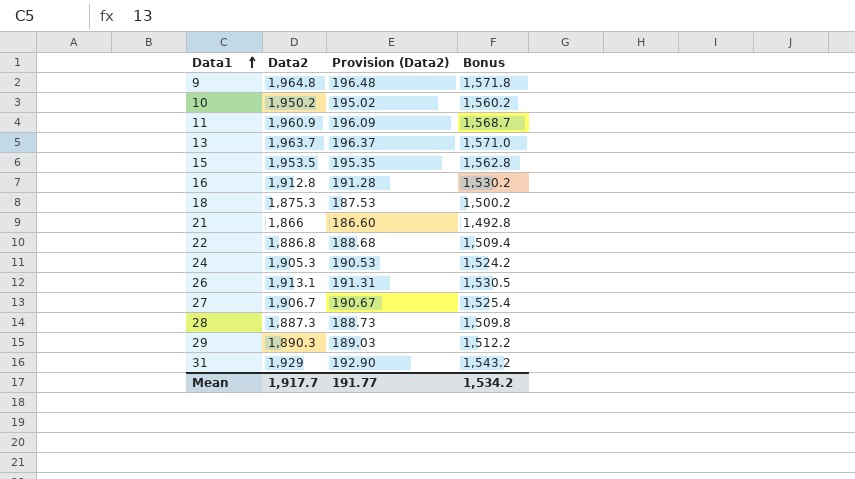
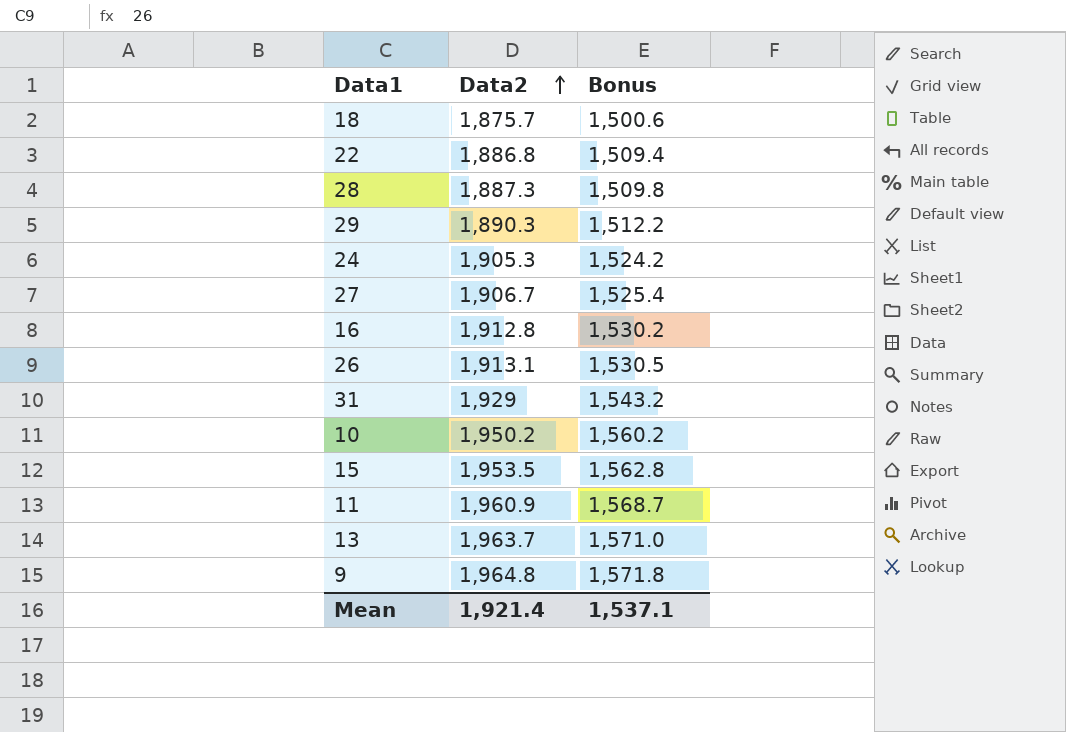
row order: Data1 ascending -> Data2 ascending
column Provision (Data2) | formula: [Data2] * 0.1 -> none
row 21: 1,866 | 186.60 | 1,492.8 -> none
18 | Data2: 1,875.3 -> 1,875.7
18 | Bonus: 1,500.2 -> 1,500.6
Mean | Data2: 1,917.7 -> 1,921.4
Mean | Bonus: 1,534.2 -> 1,537.1

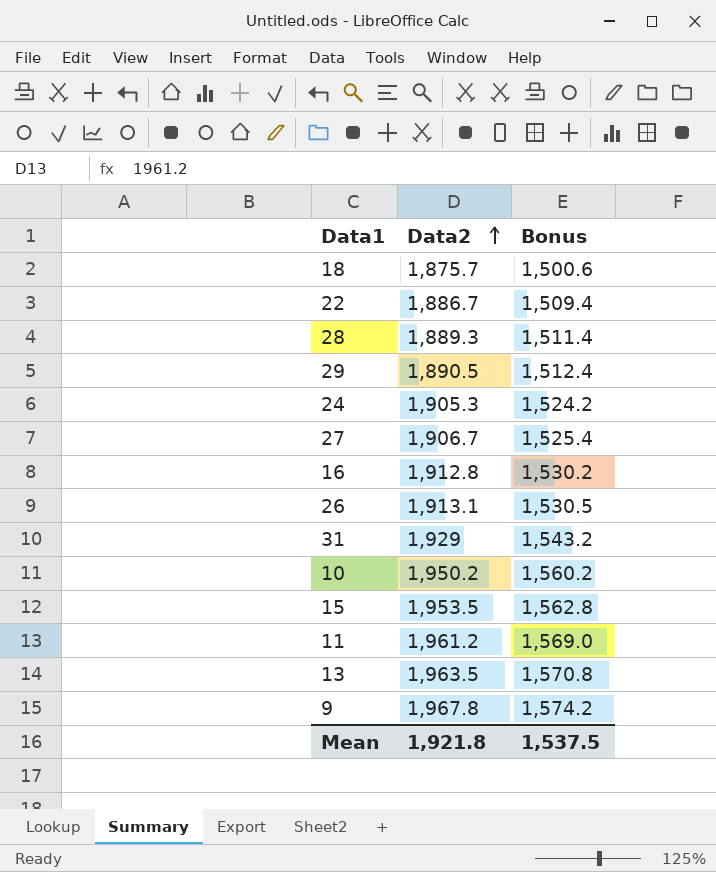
22 | Data2: 1,886.8 -> 1,886.7
28 | Data2: 1,887.3 -> 1,889.3
28 | Bonus: 1,509.8 -> 1,511.4
29 | Data2: 1,890.3 -> 1,890.5
29 | Bonus: 1,512.2 -> 1,512.4
11 | Data2: 1,960.9 -> 1,961.2
11 | Bonus: 1,568.7 -> 1,569.0
13 | Data2: 1,963.7 -> 1,963.5
13 | Bonus: 1,571.0 -> 1,570.8
9 | Data2: 1,964.8 -> 1,967.8
9 | Bonus: 1,571.8 -> 1,574.2
Mean | Data2: 1,921.4 -> 1,921.8
Mean | Bonus: 1,537.1 -> 1,537.5

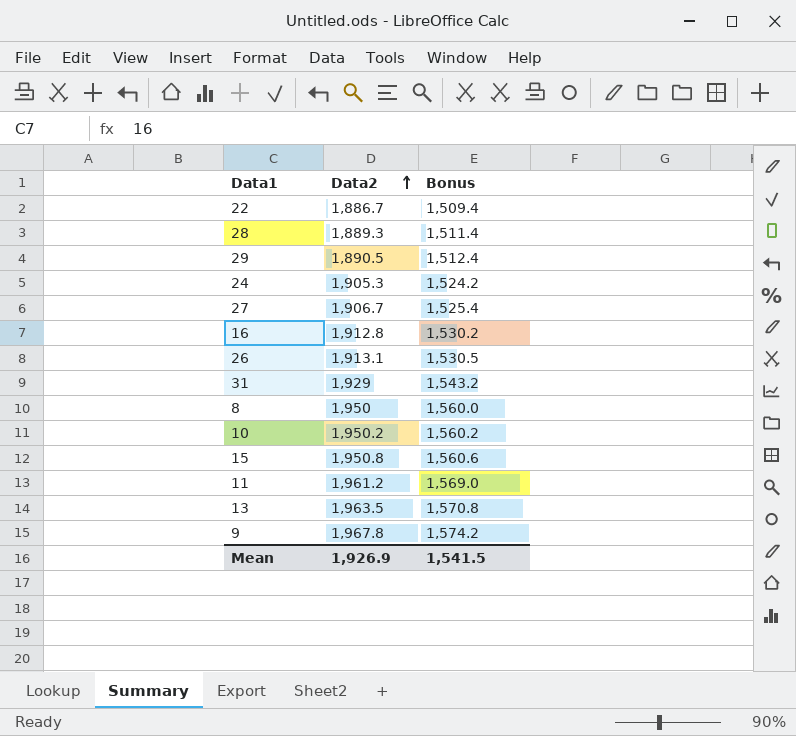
row 18: 1,875.7 | 1,500.6 -> none
row 8: none -> 1,950 | 1,560.0
15 | Data2: 1,953.5 -> 1,950.8
15 | Bonus: 1,562.8 -> 1,560.6
Mean | Data2: 1,921.8 -> 1,926.9
Mean | Bonus: 1,537.5 -> 1,541.5

